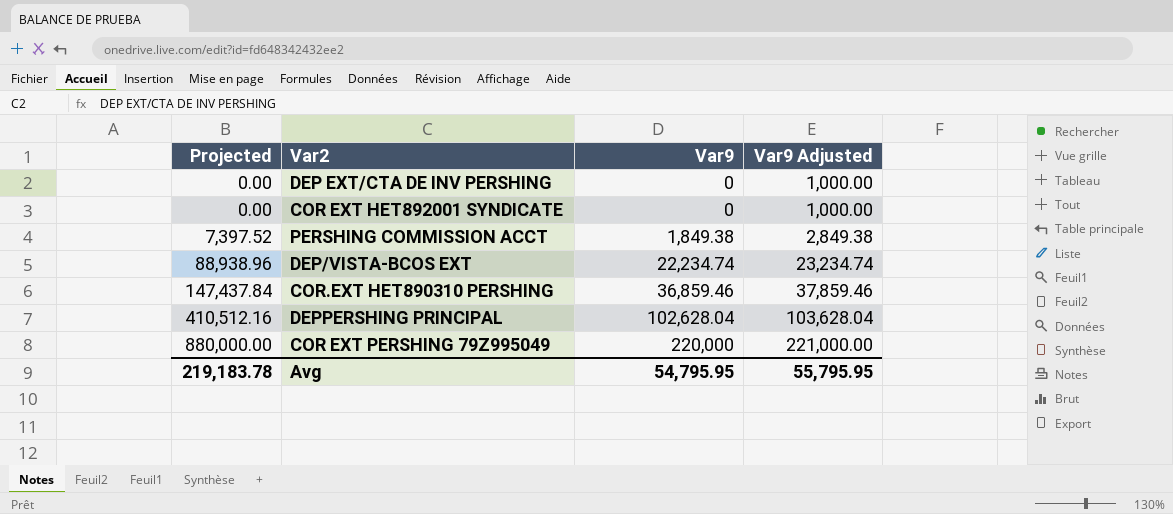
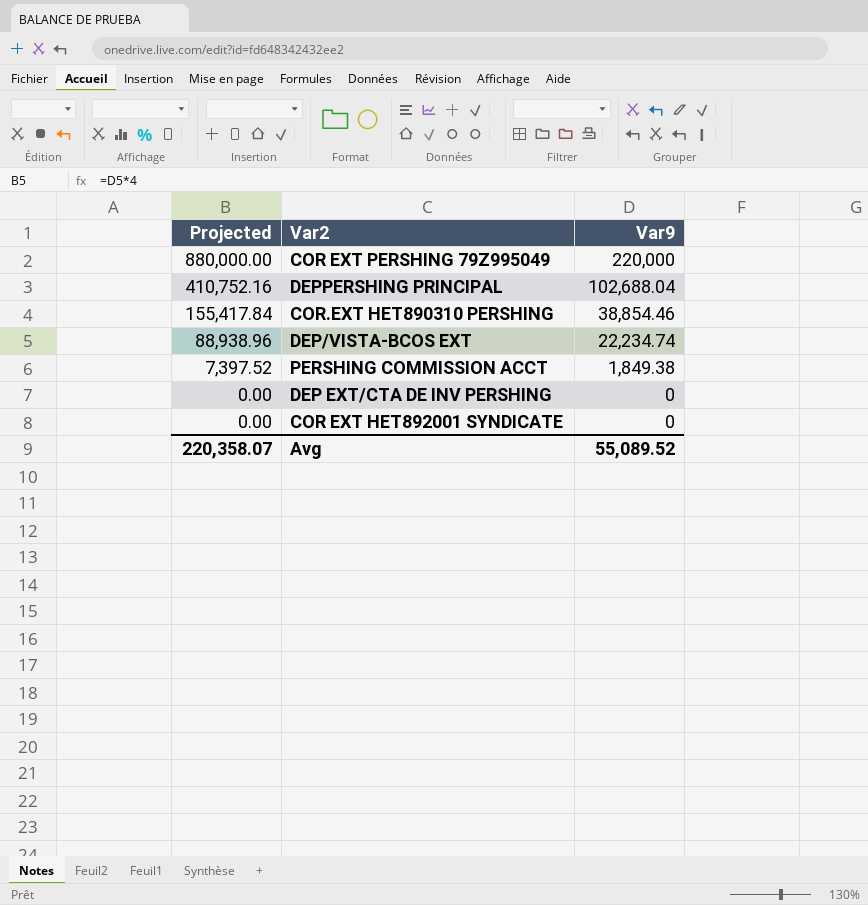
row order: Projected ascending -> Projected descending
column Var9 Adjusted | formula: [Var9] + 1000 -> none
DEPPERSHING PRINCIPAL | Projected: 410,512.16 -> 410,752.16
DEPPERSHING PRINCIPAL | Var9: 102,628.04 -> 102,688.04
COR.EXT HET890310 PERSHING | Projected: 147,437.84 -> 155,417.84
COR.EXT HET890310 PERSHING | Var9: 36,859.46 -> 38,854.46
Avg | Projected: 219,183.78 -> 220,358.07
Avg | Var9: 54,795.95 -> 55,089.52

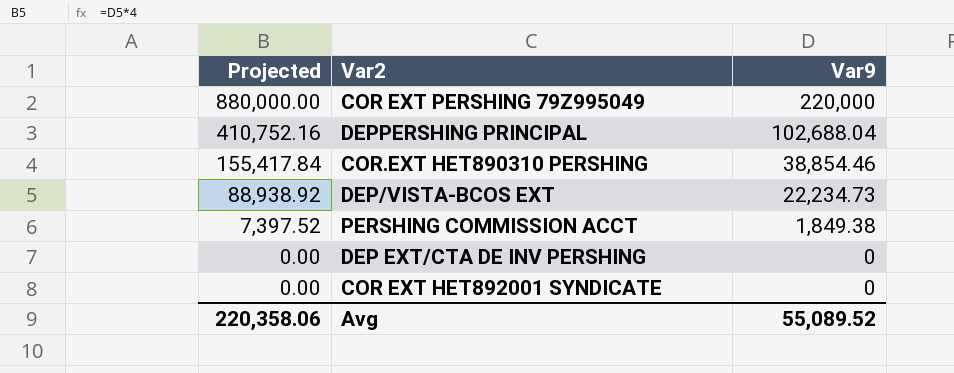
DEP/VISTA-BCOS EXT | Projected: 88,938.96 -> 88,938.92
DEP/VISTA-BCOS EXT | Var9: 22,234.74 -> 22,234.73
Avg | Projected: 220,358.07 -> 220,358.06

